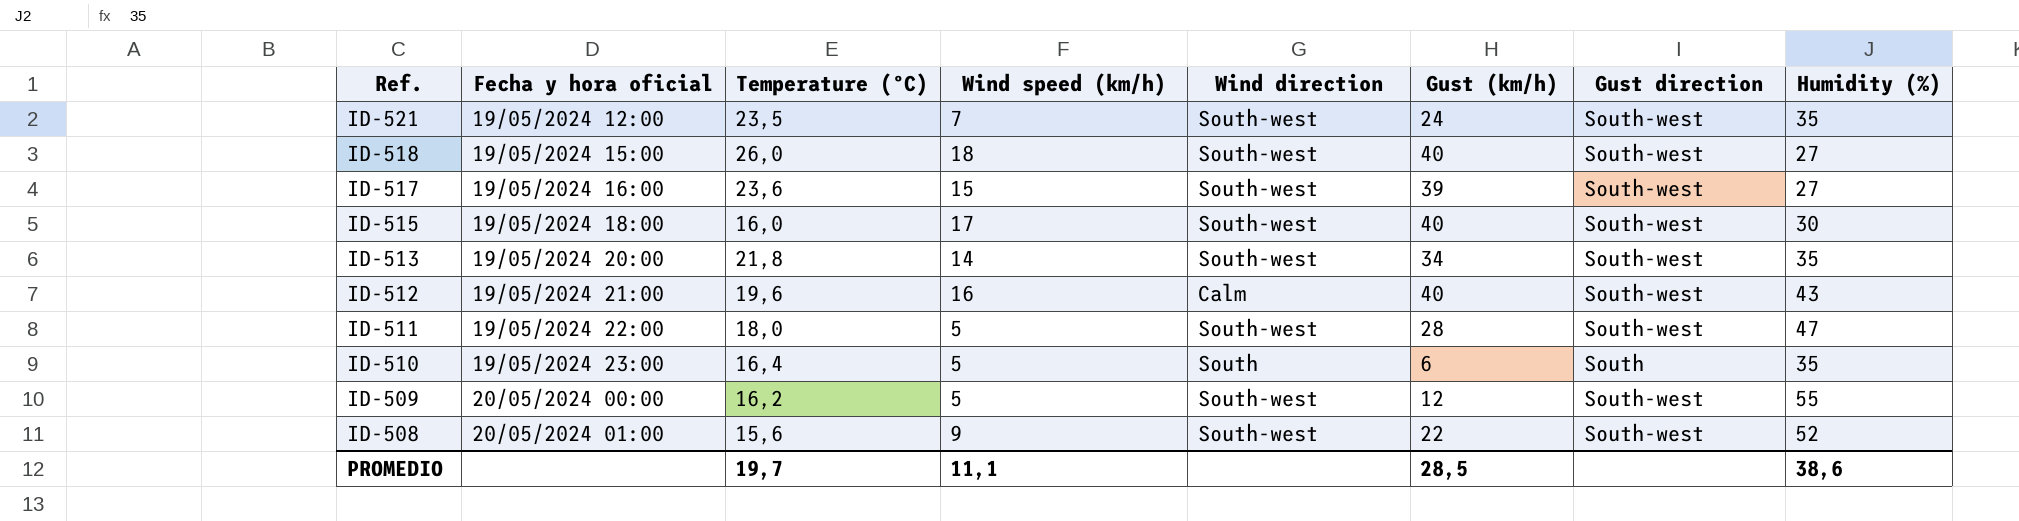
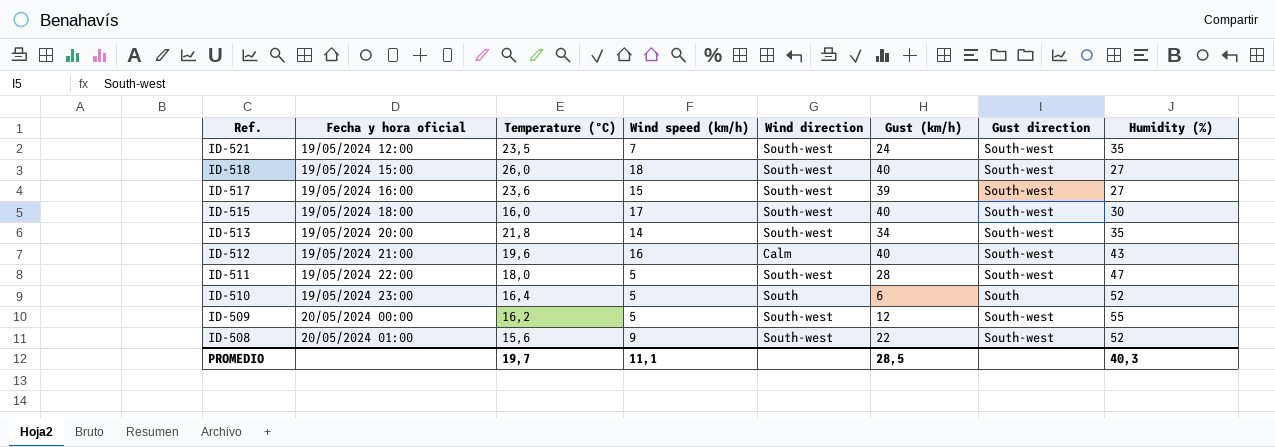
ID-510 | Humidity (%): 35 -> 52
PROMEDIO | Humidity (%): 38,6 -> 40,3

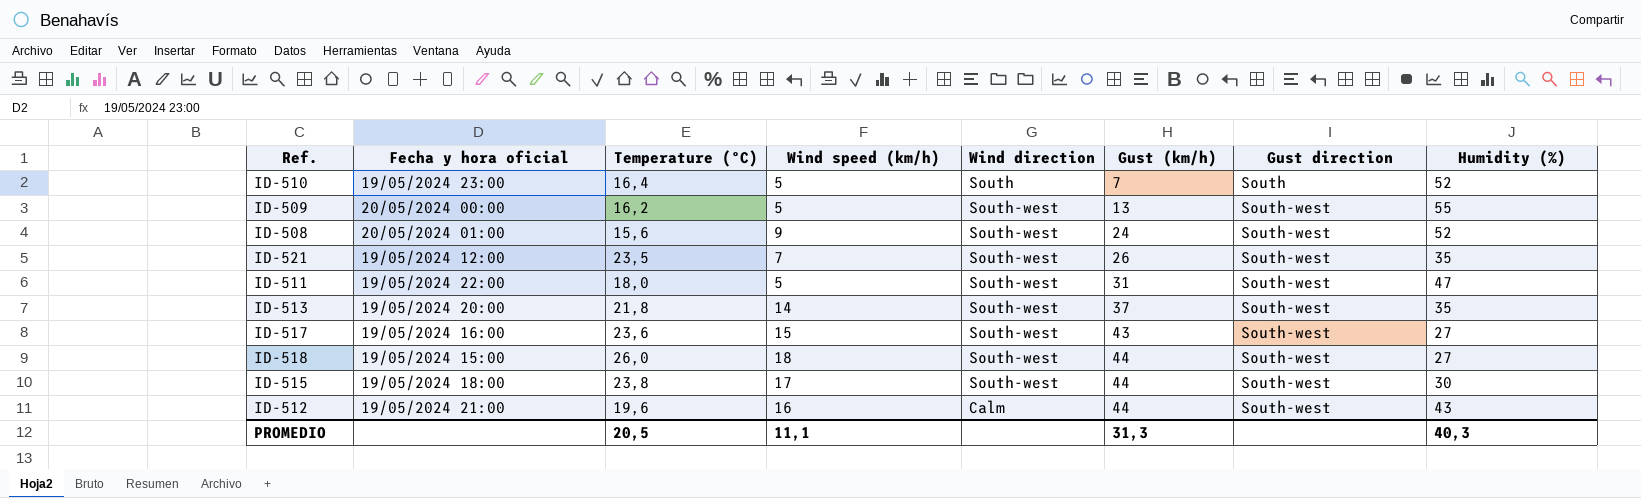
row order: Ref. descending -> Gust (km/h) ascending
ID-510 | Gust (km/h): 6 -> 7
ID-509 | Gust (km/h): 12 -> 13
ID-508 | Gust (km/h): 22 -> 24
ID-521 | Gust (km/h): 24 -> 26
ID-511 | Gust (km/h): 28 -> 31
ID-513 | Gust (km/h): 34 -> 37
ID-517 | Gust (km/h): 39 -> 43
ID-518 | Gust (km/h): 40 -> 44
ID-515 | Temperature (ºC): 16,0 -> 23,8
ID-515 | Gust (km/h): 40 -> 44
ID-512 | Gust (km/h): 40 -> 44
PROMEDIO | Temperature (ºC): 19,7 -> 20,5
PROMEDIO | Gust (km/h): 28,5 -> 31,3

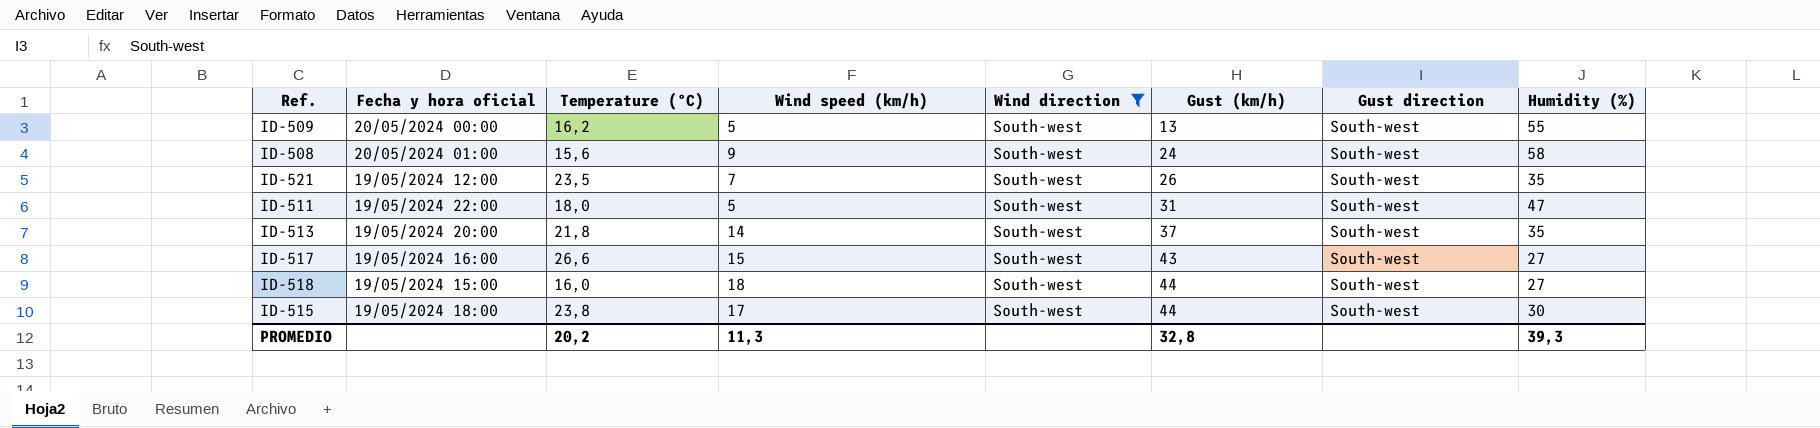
filter: none -> Wind direction = South-west
ID-508 | Humidity (%): 52 -> 58
ID-517 | Temperature (ºC): 23,6 -> 26,6
ID-518 | Temperature (ºC): 26,0 -> 16,0
PROMEDIO | Temperature (ºC): 20,5 -> 20,2
PROMEDIO | Wind speed (km/h): 11,1 -> 11,3
PROMEDIO | Gust (km/h): 31,3 -> 32,8
PROMEDIO | Humidity (%): 40,3 -> 39,3

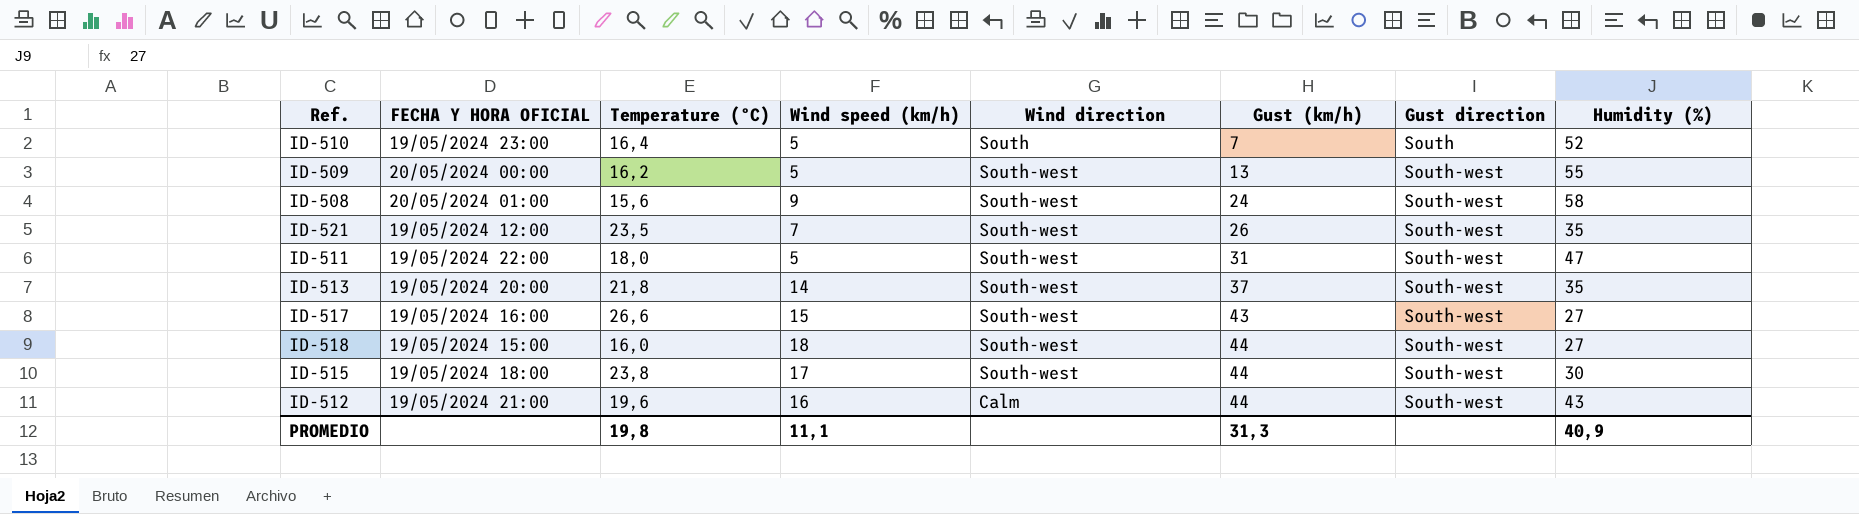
filter: Wind direction = South-west -> none
column name: Fecha y hora oficial -> FECHA Y HORA OFICIAL
PROMEDIO | Temperature (ºC): 20,2 -> 19,8
PROMEDIO | Wind speed (km/h): 11,3 -> 11,1
PROMEDIO | Gust (km/h): 32,8 -> 31,3
PROMEDIO | Humidity (%): 39,3 -> 40,9

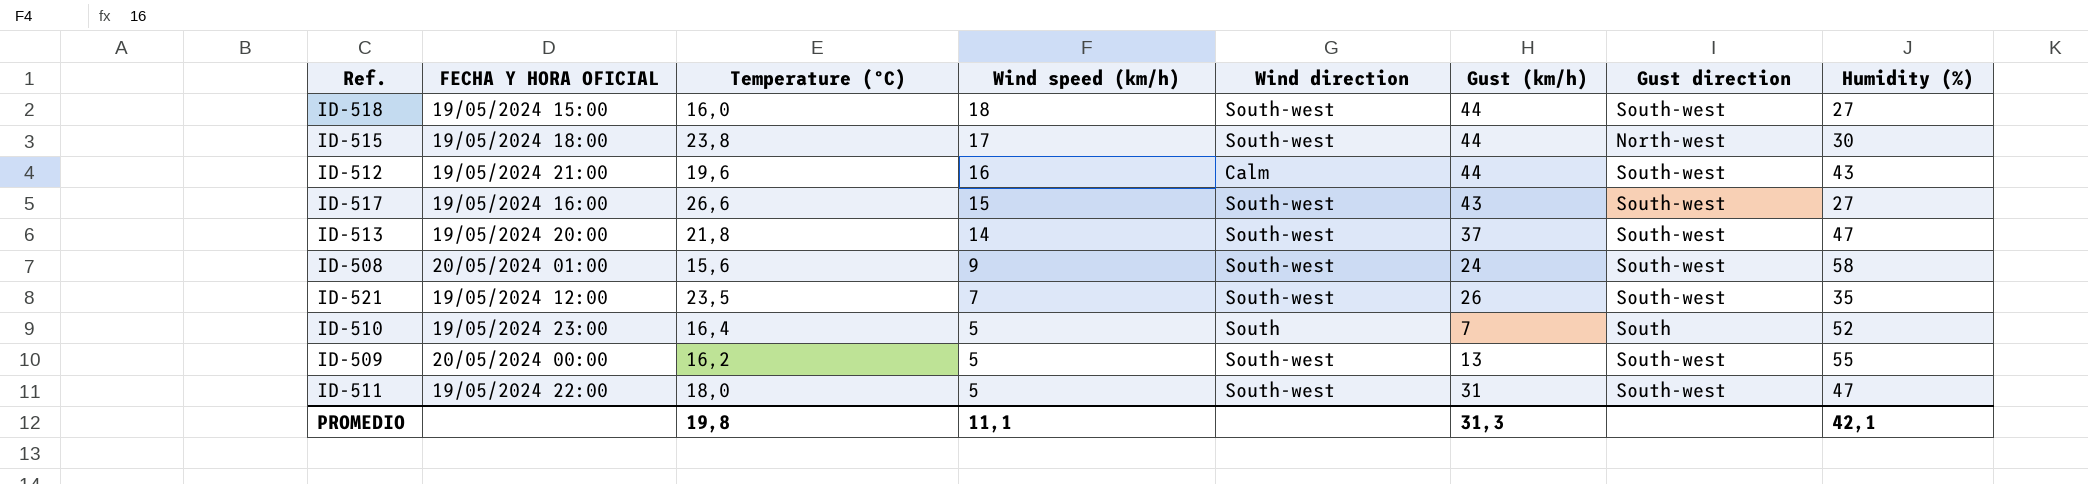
row order: Gust (km/h) ascending -> Wind speed (km/h) descending
ID-515 | Gust direction: South-west -> North-west
ID-513 | Humidity (%): 35 -> 47
PROMEDIO | Humidity (%): 40,9 -> 42,1

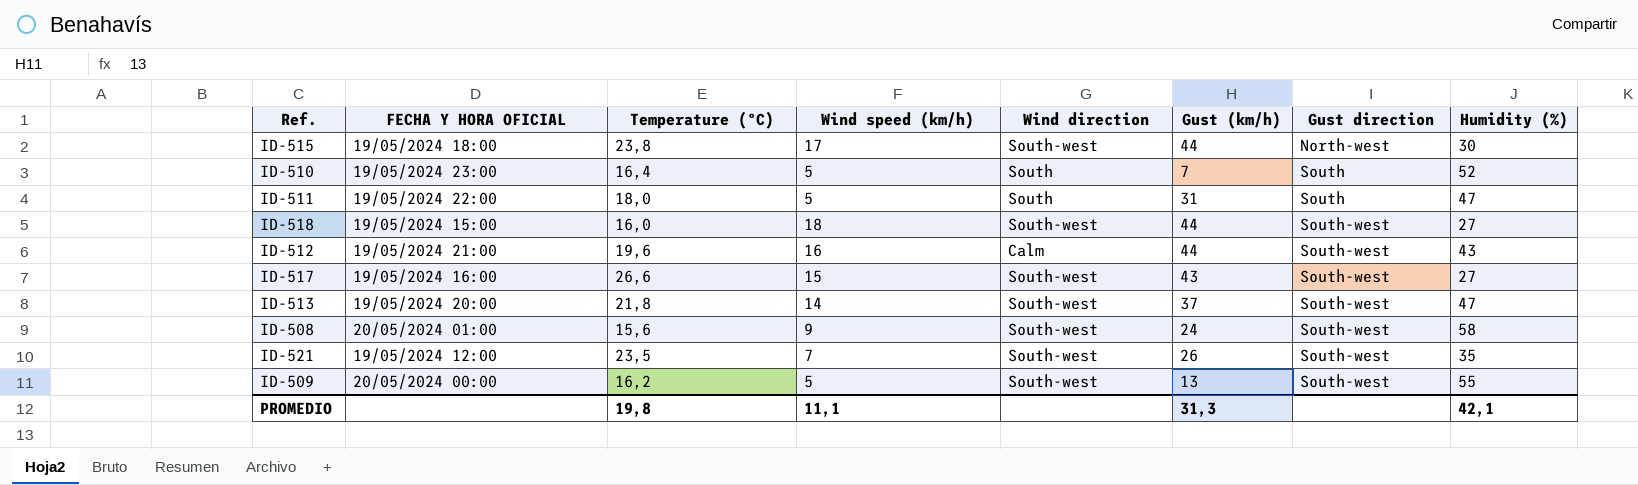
row order: Wind speed (km/h) descending -> Gust direction ascending
ID-511 | Wind direction: South-west -> South
ID-511 | Gust direction: South-west -> South

